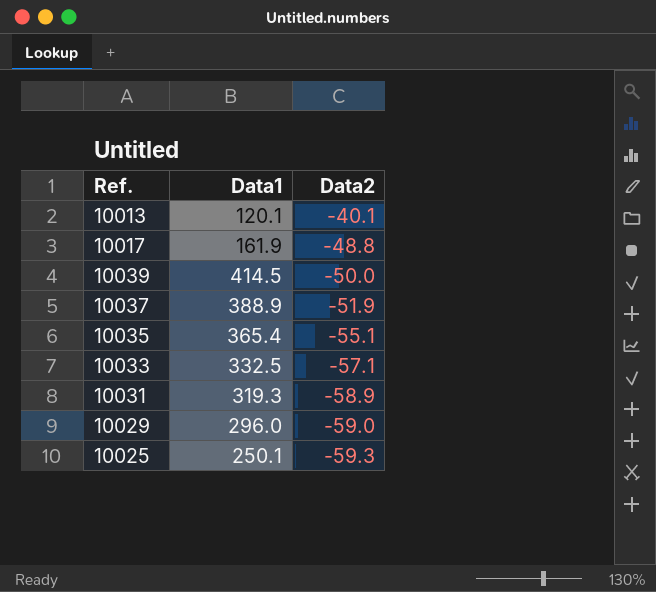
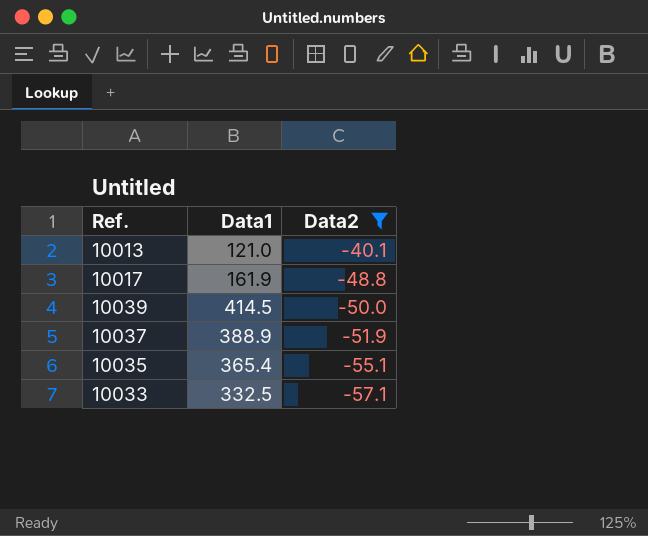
filter: none -> Data2 >= -57.1
10013 | Data1: 120.1 -> 121.0

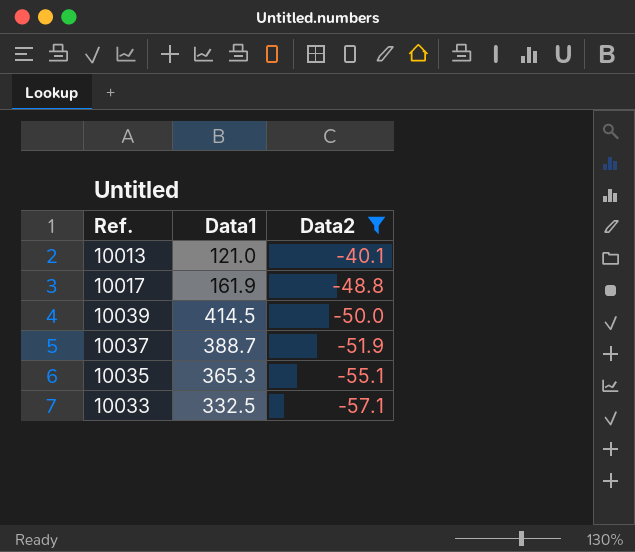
10037 | Data1: 388.9 -> 388.7
10035 | Data1: 365.4 -> 365.3

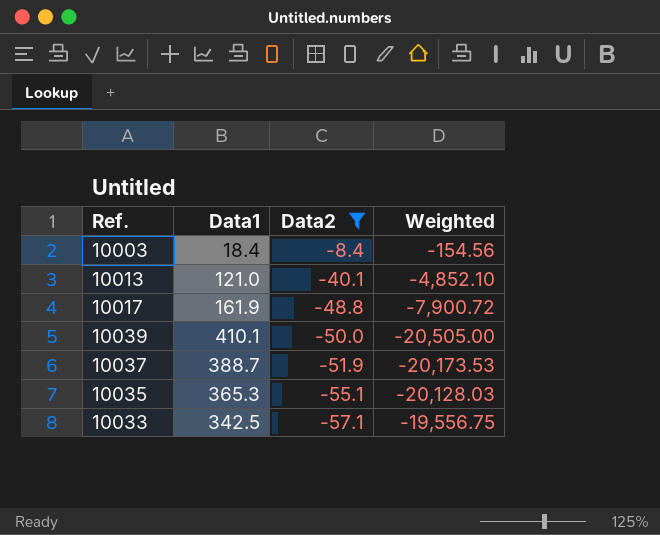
column Weighted | formula: none -> [Data1] * [Data2]
row 10003: none -> 18.4 | -8.4 | -154.56
10039 | Data1: 414.5 -> 410.1
10033 | Data1: 332.5 -> 342.5

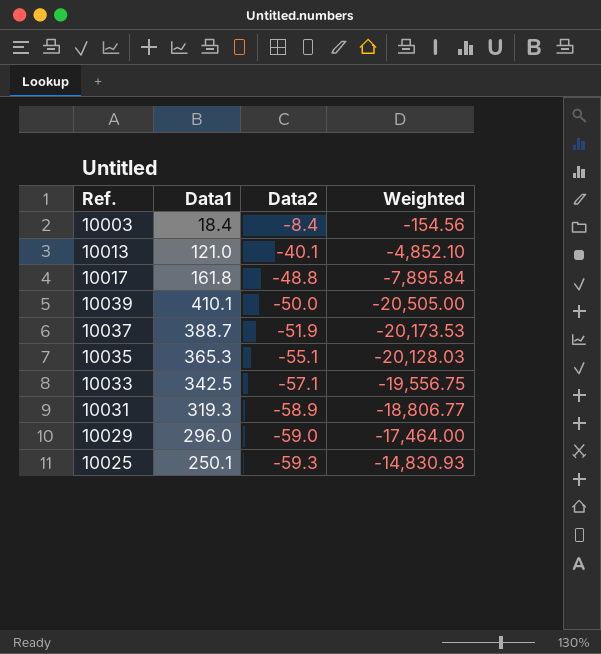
filter: Data2 >= -57.1 -> none
10017 | Data1: 161.9 -> 161.8
10017 | Weighted: -7,900.72 -> -7,895.84

